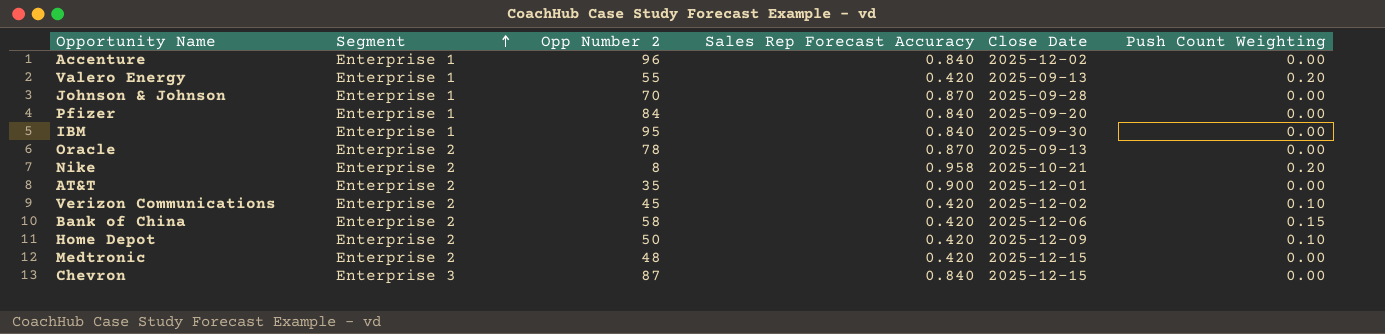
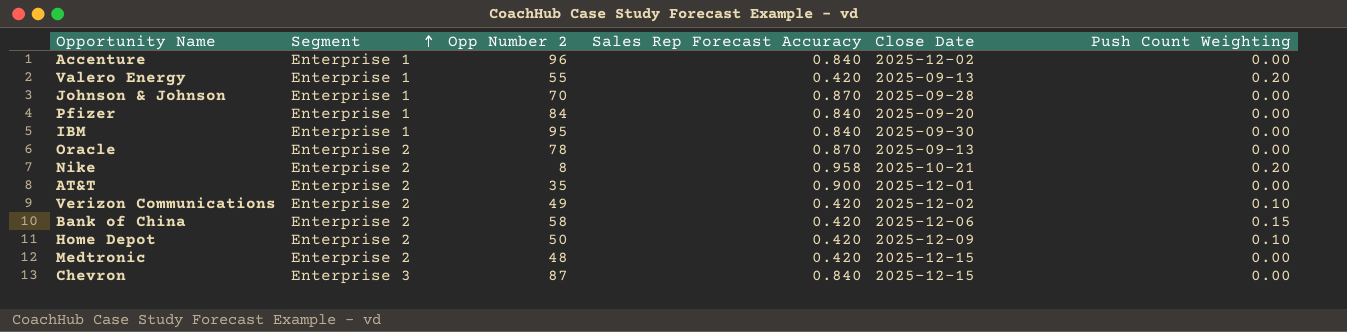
Verizon Communications | Opp Number 2: 45 -> 49

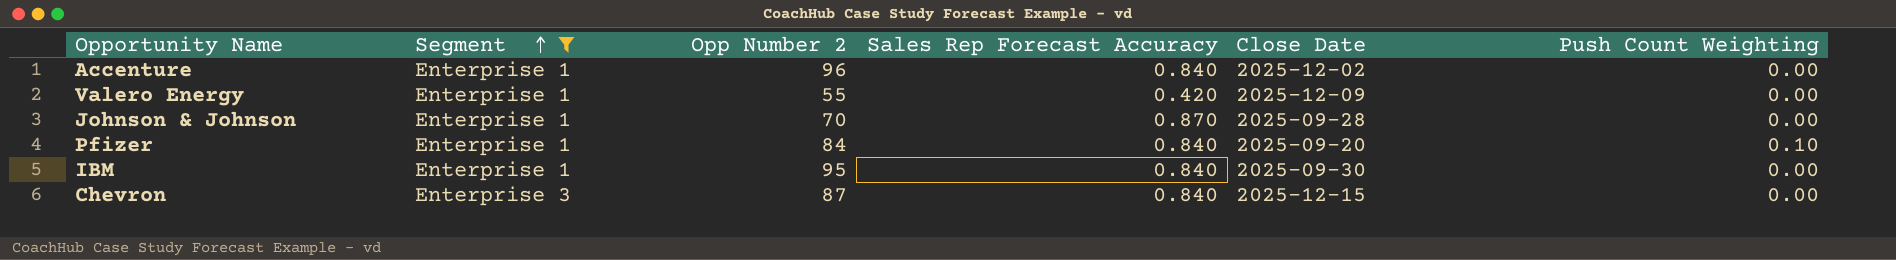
filter: none -> Segment != Enterprise 2
Valero Energy | Close Date: 2025-09-13 -> 2025-12-09
Valero Energy | Push Count Weighting: 0.20 -> 0.00
Pfizer | Push Count Weighting: 0.00 -> 0.10

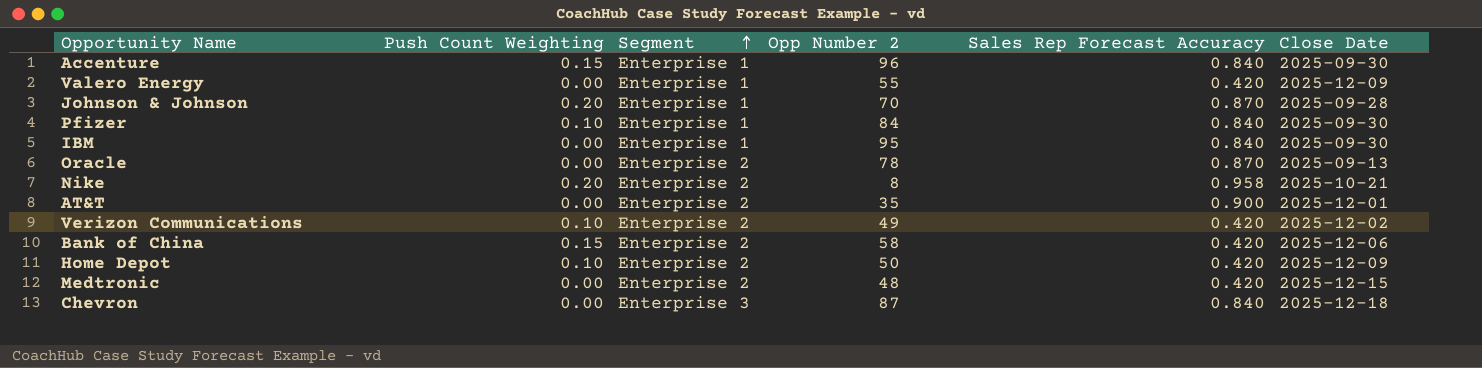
filter: Segment != Enterprise 2 -> none
column Push Count Weighting | position: 6 -> 2
Accenture | Push Count Weighting: 0.00 -> 0.15
Accenture | Close Date: 2025-12-02 -> 2025-09-30
Johnson & Johnson | Push Count Weighting: 0.00 -> 0.20
Pfizer | Close Date: 2025-09-20 -> 2025-09-30
Chevron | Close Date: 2025-12-15 -> 2025-12-18

